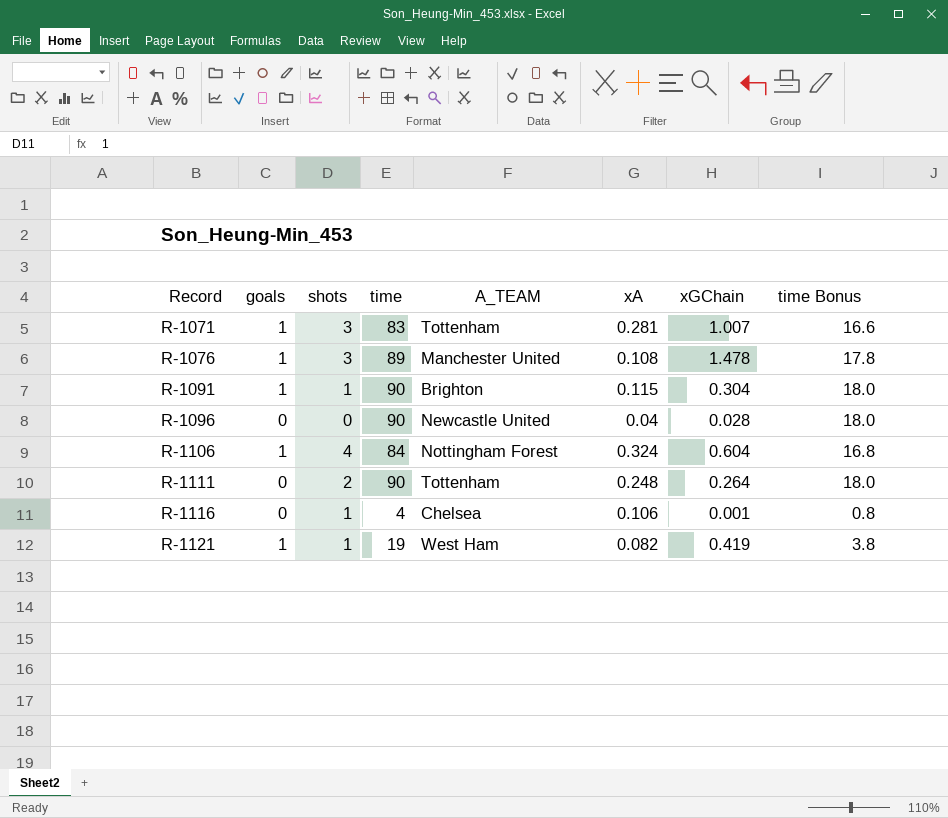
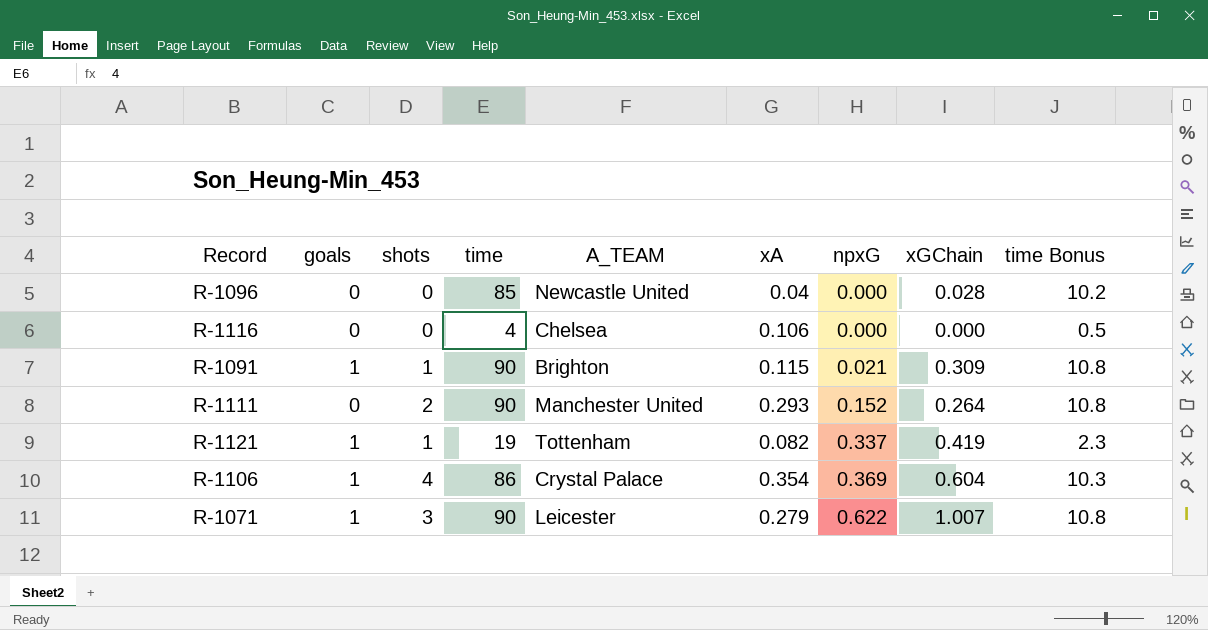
row order: Record ascending -> npxG ascending
column npxG | position: none -> 7
column time Bonus | formula: [time] * 0.2 -> [time] * 0.12
row R-1076: 1 | 3 | 89 | Manchester United | 0.108 | 1.478 | 17.8 -> none
R-1096 | time: 90 -> 85
R-1116 | shots: 1 -> 0
R-1116 | xGChain: 0.001 -> 0.000
R-1091 | xGChain: 0.304 -> 0.309
R-1111 | A_TEAM: Tottenham -> Manchester United
R-1111 | xA: 0.248 -> 0.293
R-1121 | A_TEAM: West Ham -> Tottenham
R-1106 | time: 84 -> 86
R-1106 | A_TEAM: Nottingham Forest -> Crystal Palace
R-1106 | xA: 0.324 -> 0.354
R-1071 | time: 83 -> 90
R-1071 | A_TEAM: Tottenham -> Leicester
R-1071 | xA: 0.281 -> 0.279

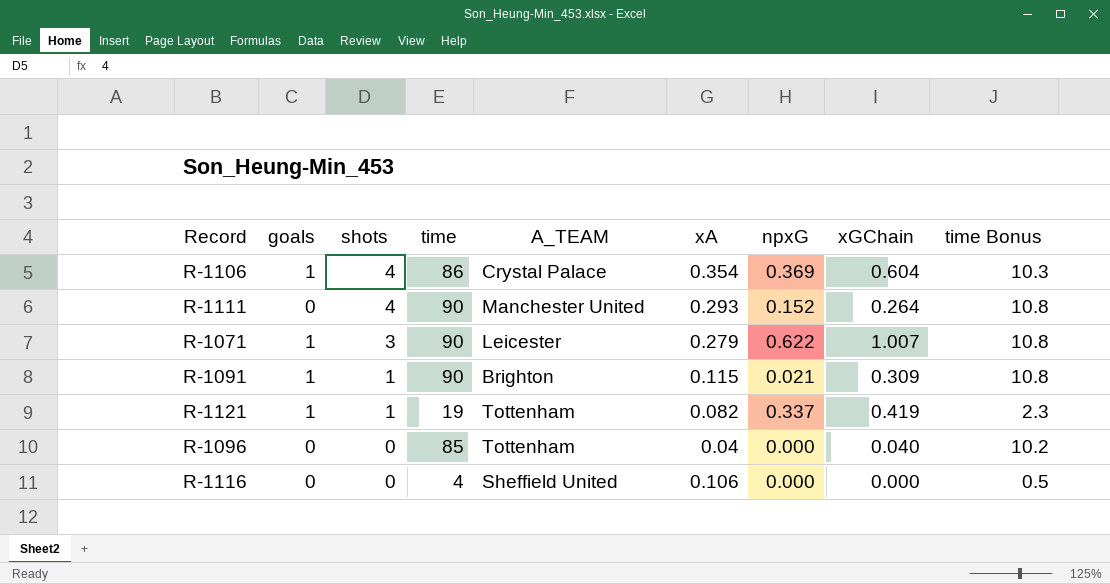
row order: npxG ascending -> shots descending
R-1111 | shots: 2 -> 4
R-1096 | A_TEAM: Newcastle United -> Tottenham
R-1096 | xGChain: 0.028 -> 0.040
R-1116 | A_TEAM: Chelsea -> Sheffield United

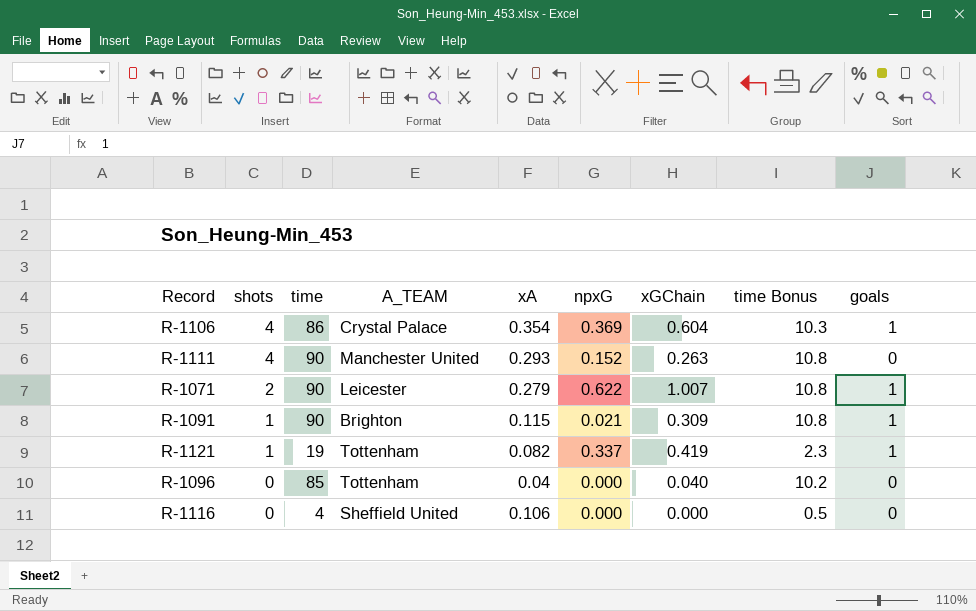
column goals | position: 2 -> 9
R-1111 | xGChain: 0.264 -> 0.263
R-1071 | shots: 3 -> 2

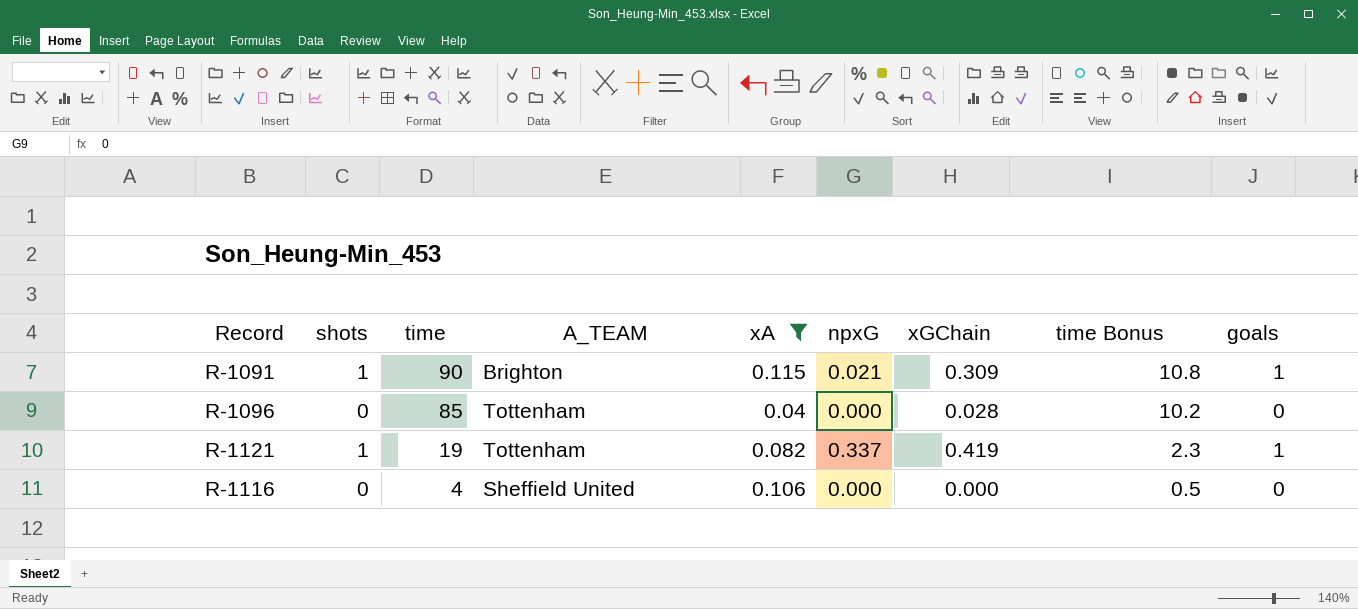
filter: none -> xA <= 0.115
row order: shots descending -> time descending
R-1096 | xGChain: 0.040 -> 0.028

